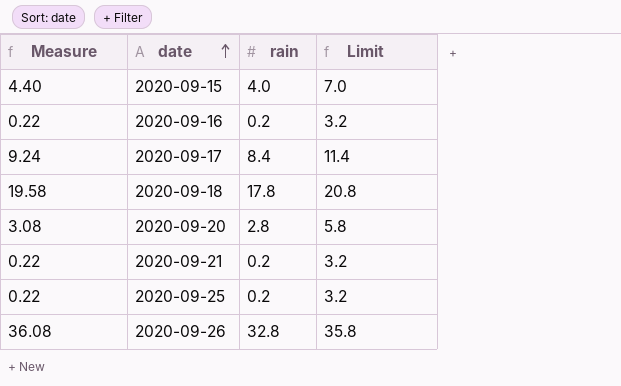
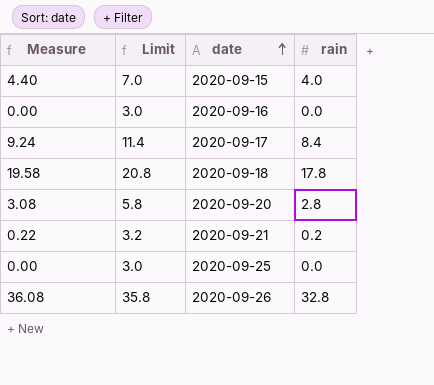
column Limit | position: 4 -> 2
2020-09-16 | Measure: 0.22 -> 0.00
2020-09-16 | Limit: 3.2 -> 3.0
2020-09-16 | rain: 0.2 -> 0.0
2020-09-25 | Measure: 0.22 -> 0.00
2020-09-25 | Limit: 3.2 -> 3.0
2020-09-25 | rain: 0.2 -> 0.0

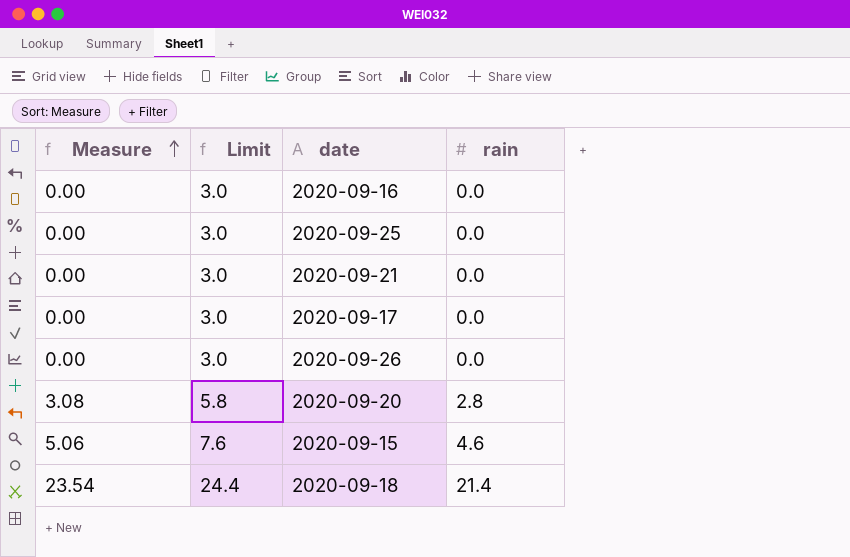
row order: date ascending -> Measure ascending
2020-09-21 | Measure: 0.22 -> 0.00
2020-09-21 | Limit: 3.2 -> 3.0
2020-09-21 | rain: 0.2 -> 0.0
2020-09-17 | Measure: 9.24 -> 0.00
2020-09-17 | Limit: 11.4 -> 3.0
2020-09-17 | rain: 8.4 -> 0.0
2020-09-26 | Measure: 36.08 -> 0.00
2020-09-26 | Limit: 35.8 -> 3.0
2020-09-26 | rain: 32.8 -> 0.0
2020-09-15 | Measure: 4.40 -> 5.06
2020-09-15 | Limit: 7.0 -> 7.6
2020-09-15 | rain: 4.0 -> 4.6
2020-09-18 | Measure: 19.58 -> 23.54
2020-09-18 | Limit: 20.8 -> 24.4
2020-09-18 | rain: 17.8 -> 21.4

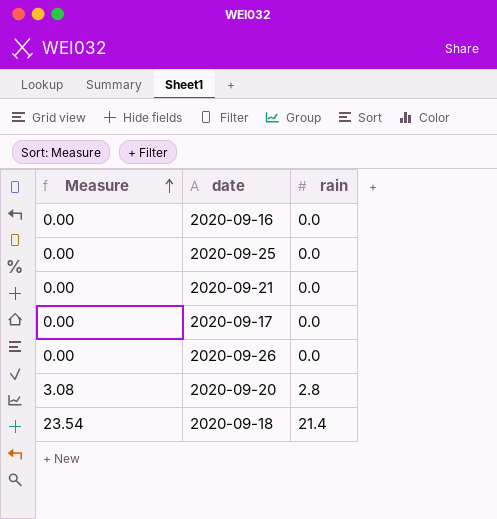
column Limit | formula: [rain] + 3 -> none
row 2020-09-15: 5.06 | 7.6 | 4.6 -> none

